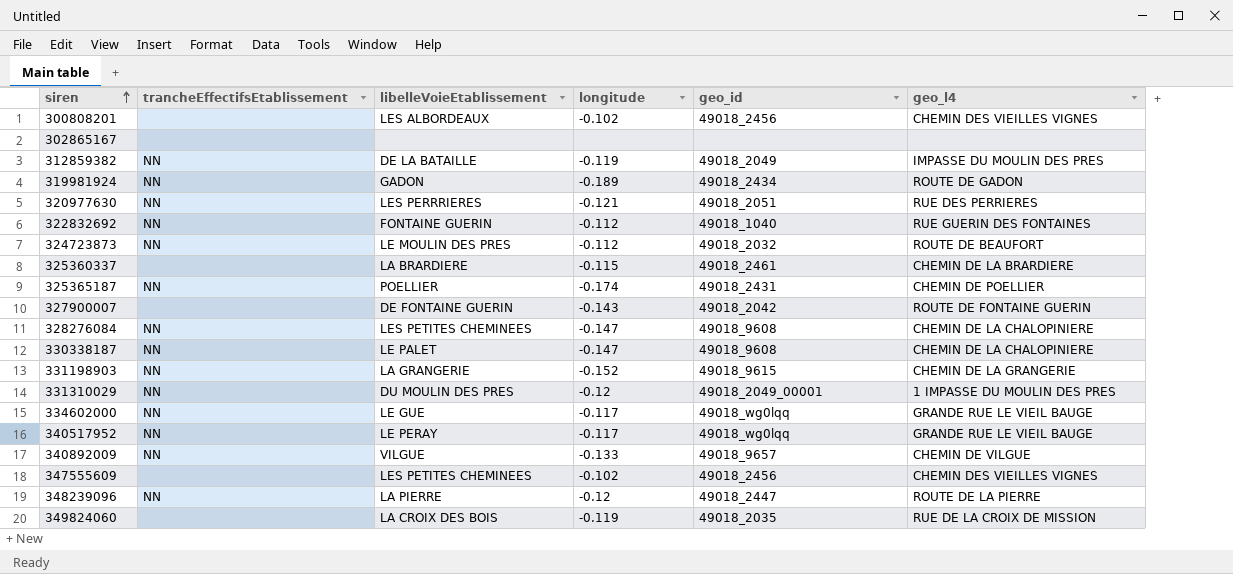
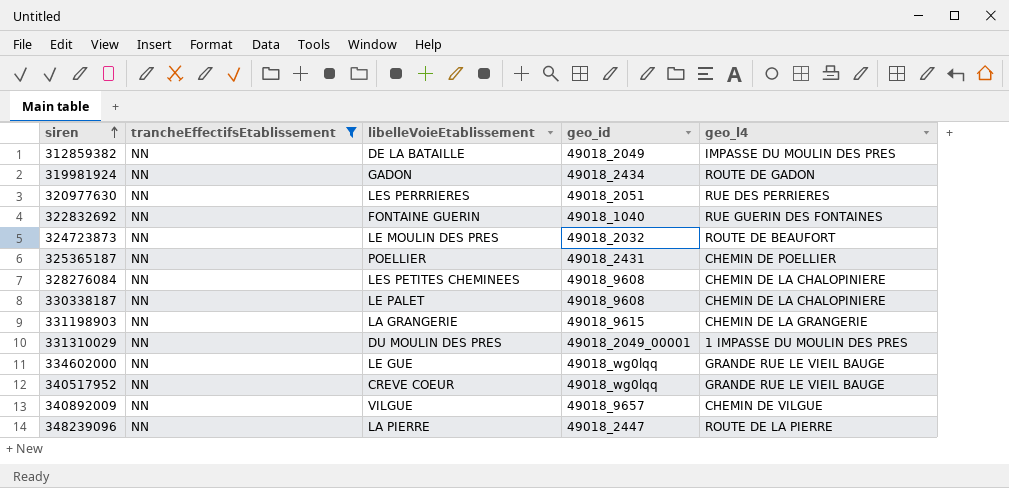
filter: none -> trancheEffectifsEtablissement = NN
column longitude | position: 4 -> none
340517952 | libelleVoieEtablissement: LE PERAY -> CREVE COEUR

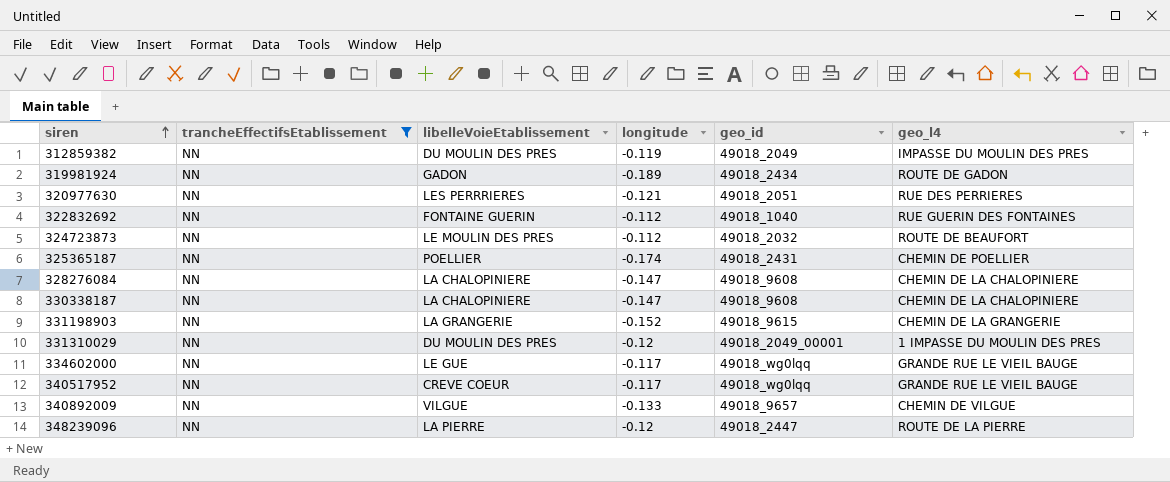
column longitude | position: none -> 4
312859382 | libelleVoieEtablissement: DE LA BATAILLE -> DU MOULIN DES PRES
328276084 | libelleVoieEtablissement: LES PETITES CHEMINEES -> LA CHALOPINIERE
330338187 | libelleVoieEtablissement: LE PALET -> LA CHALOPINIERE

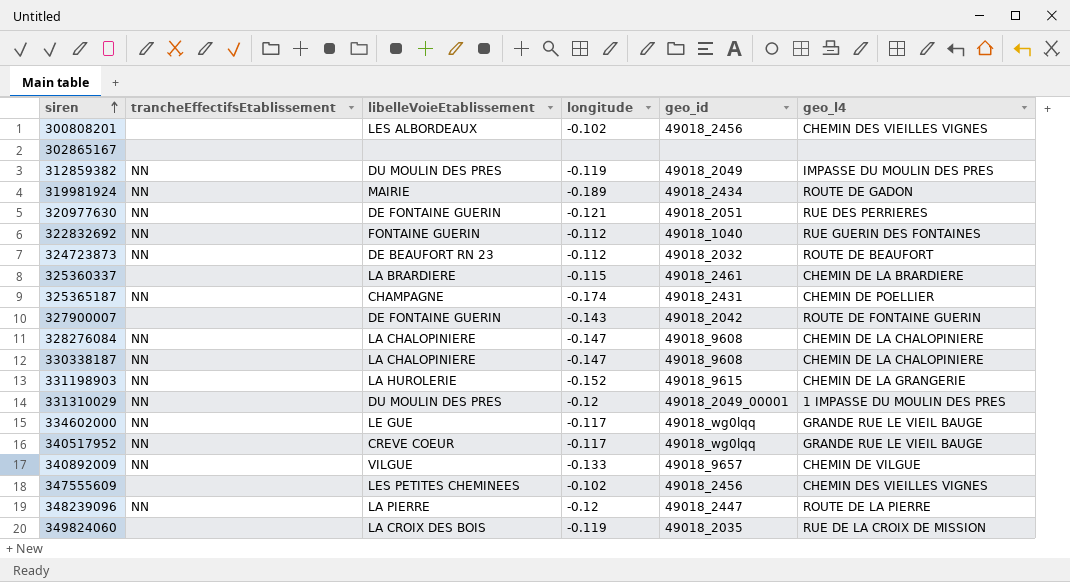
filter: trancheEffectifsEtablissement = NN -> none
319981924 | libelleVoieEtablissement: GADON -> MAIRIE
320977630 | libelleVoieEtablissement: LES PERRRIERES -> DE FONTAINE GUERIN
324723873 | libelleVoieEtablissement: LE MOULIN DES PRES -> DE BEAUFORT RN 23
325365187 | libelleVoieEtablissement: POELLIER -> CHAMPAGNE
331198903 | libelleVoieEtablissement: LA GRANGERIE -> LA HUROLERIE

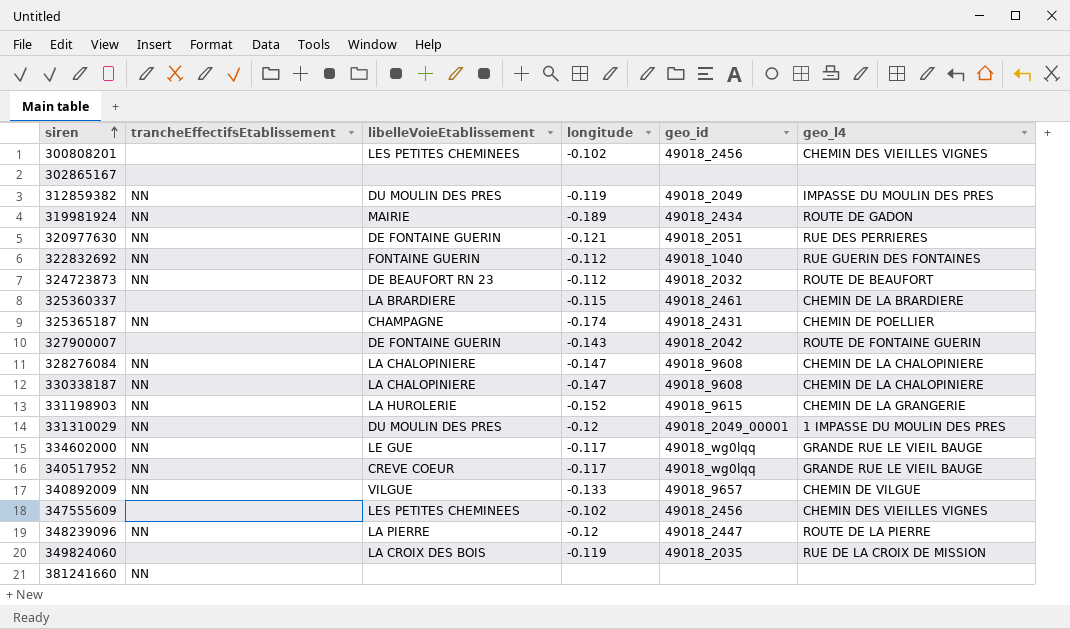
300808201 | libelleVoieEtablissement: LES ALBORDEAUX -> LES PETITES CHEMINEES
row 381241660: none -> NN | none | none | none | none

